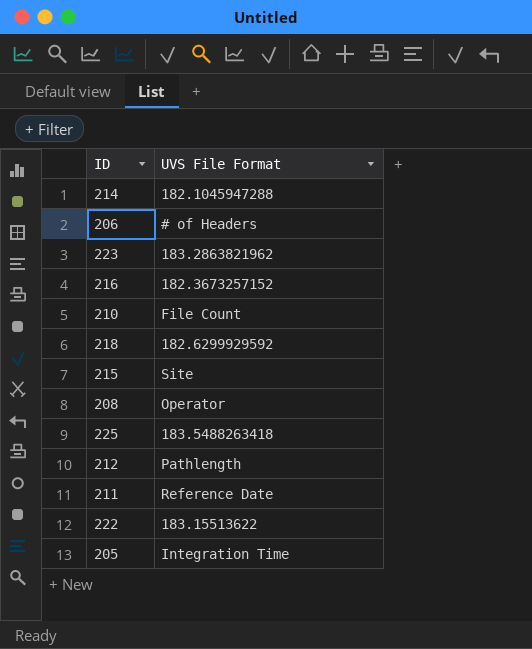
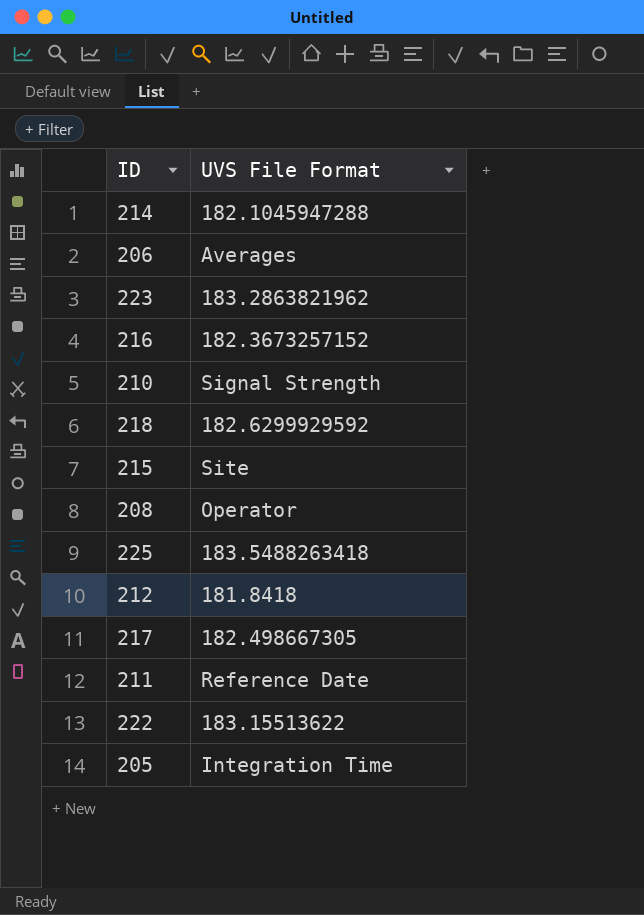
206 | UVS File Format: # of Headers -> Averages
210 | UVS File Format: File Count -> Signal Strength
212 | UVS File Format: Pathlength -> 181.8418
row 217: none -> 182.498667305

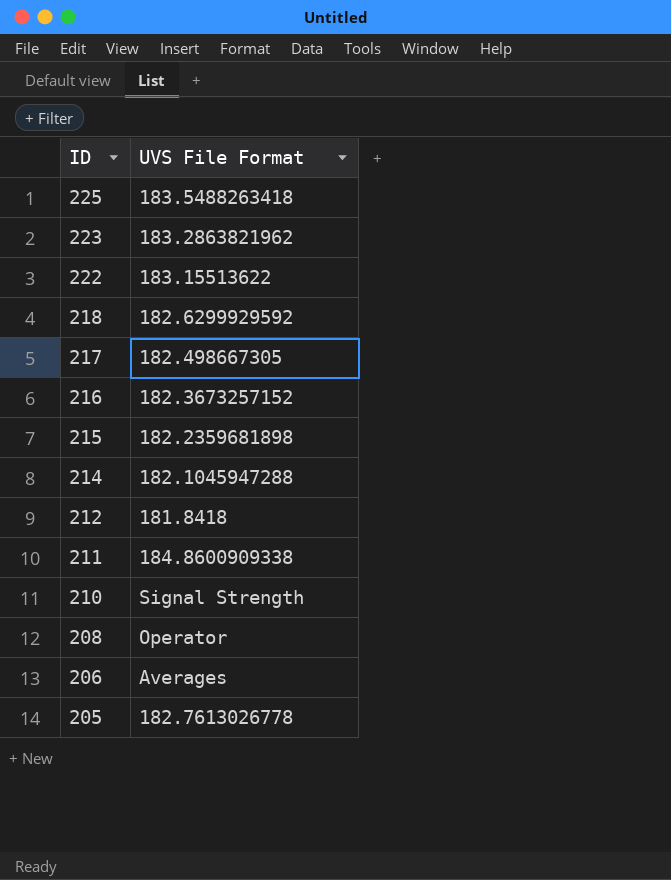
row order: none -> ID descending
215 | UVS File Format: Site -> 182.2359681898
211 | UVS File Format: Reference Date -> 184.8600909338
205 | UVS File Format: Integration Time -> 182.7613026778

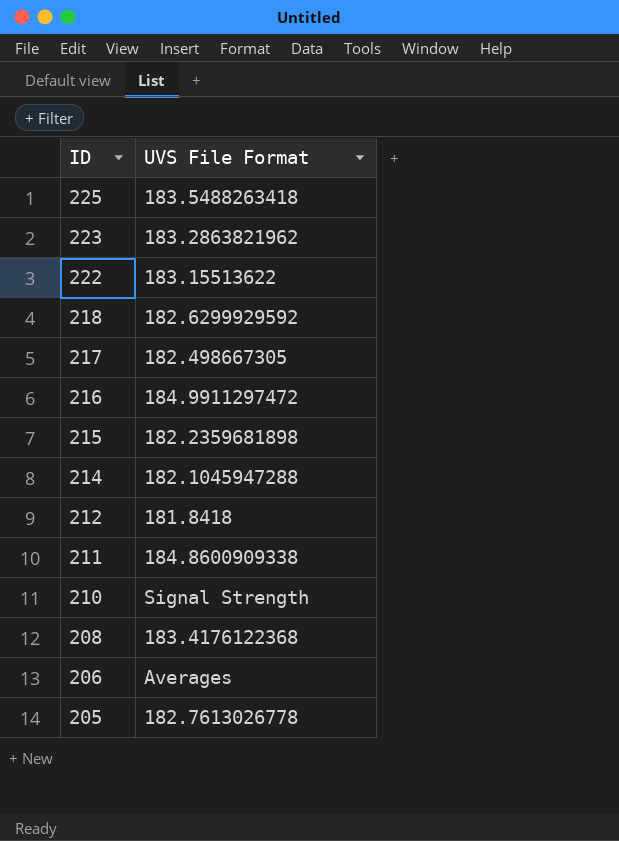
216 | UVS File Format: 182.3673257152 -> 184.9911297472
208 | UVS File Format: Operator -> 183.4176122368

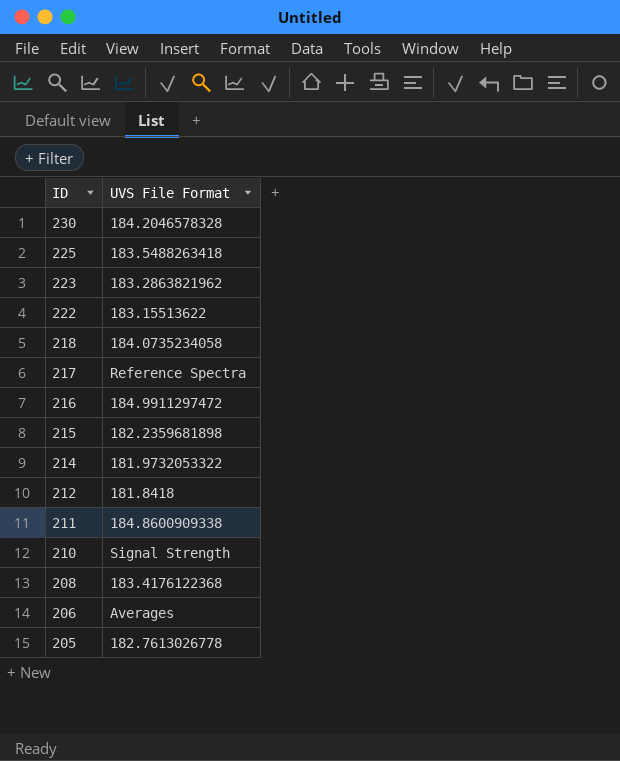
row 230: none -> 184.2046578328
218 | UVS File Format: 182.6299929592 -> 184.0735234058
217 | UVS File Format: 182.498667305 -> Reference Spectra
214 | UVS File Format: 182.1045947288 -> 181.9732053322

